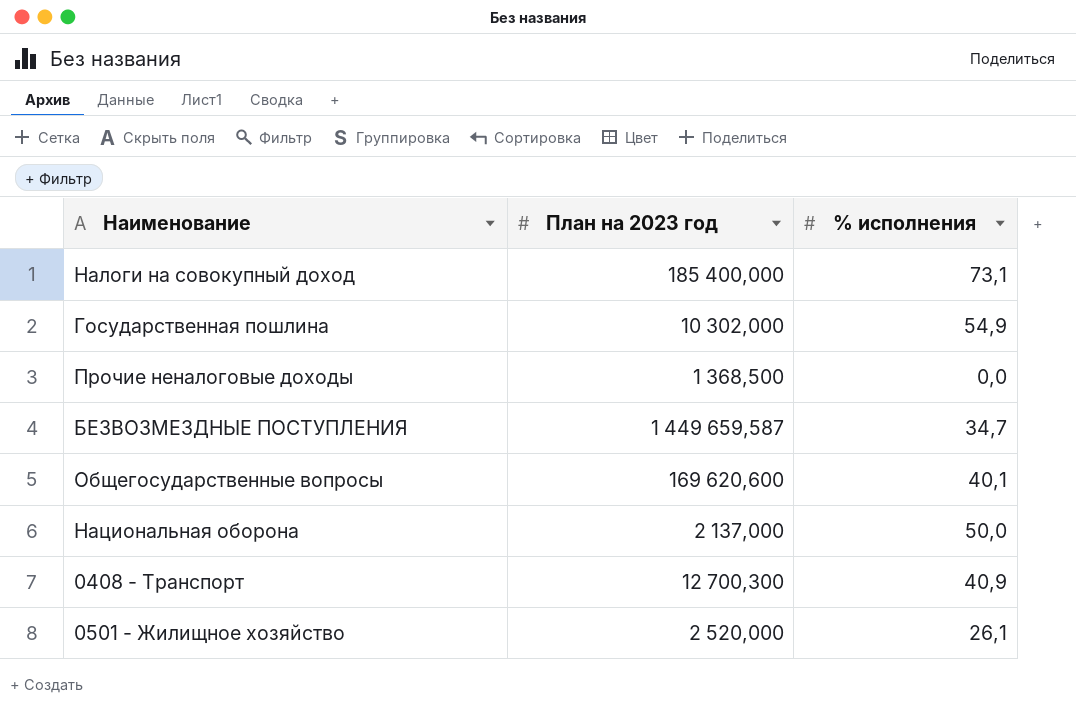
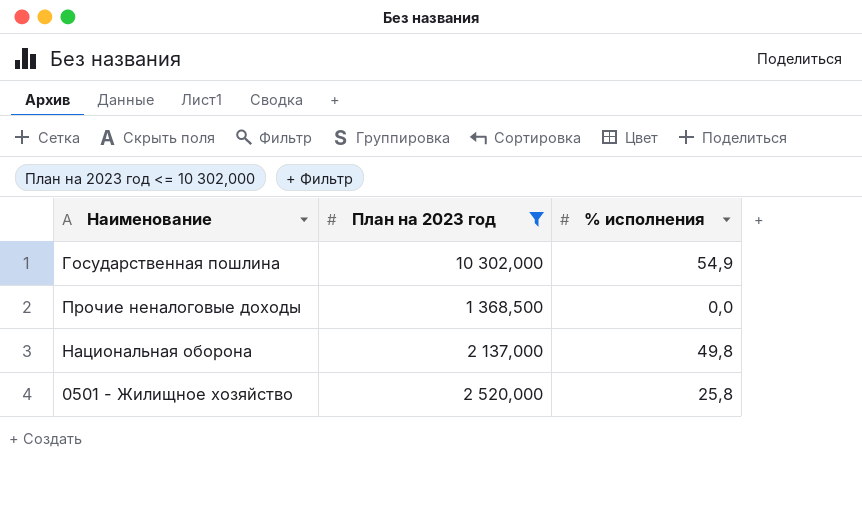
filter: none -> План на 2023 год <= 10 302,000
Национальная оборона | % исполнения: 50,0 -> 49,8
0501 - Жилищное хозяйство | % исполнения: 26,1 -> 25,8

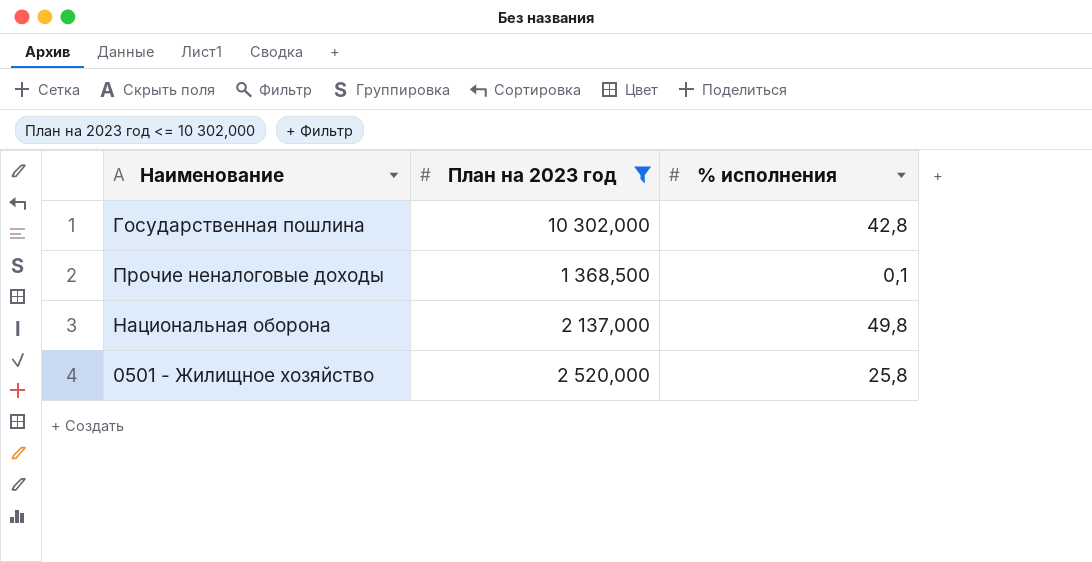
Государственная пошлина | % исполнения: 54,9 -> 42,8
Прочие неналоговые доходы | % исполнения: 0,0 -> 0,1

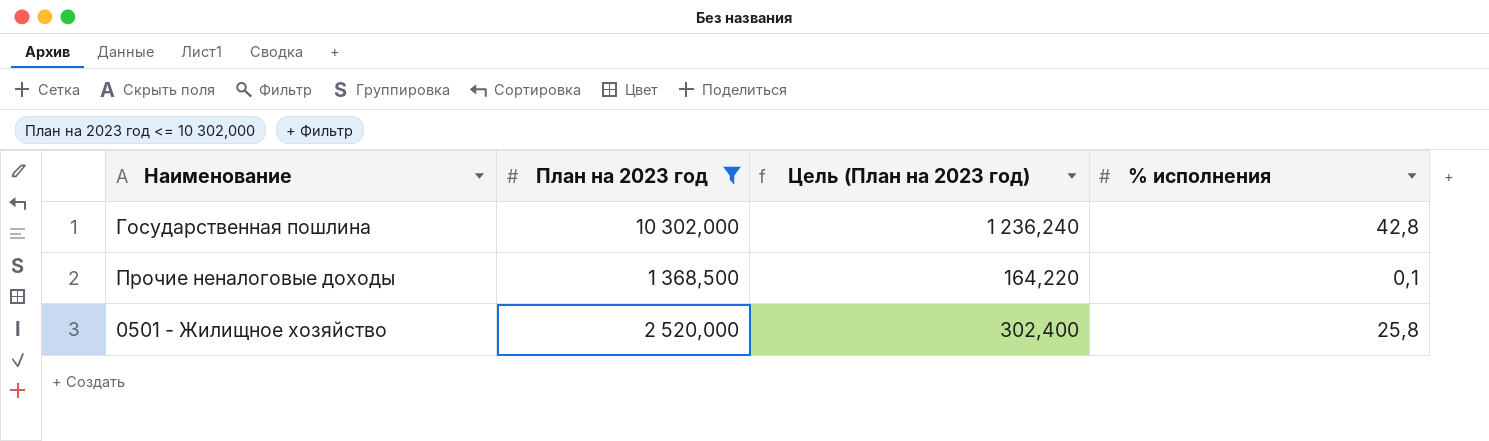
column Цель (План на 2023 год) | formula: none -> [План на 2023 год] * 0,12
row Национальная оборона: 2 137,000 | 49,8 -> none

